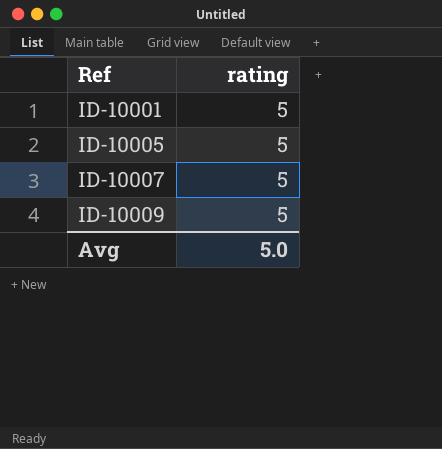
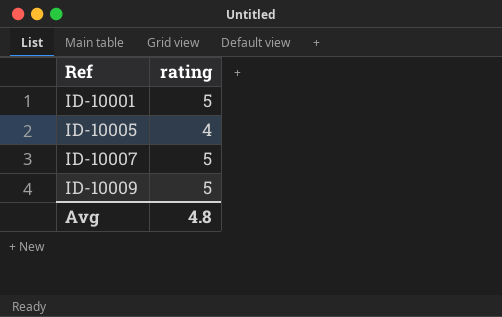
ID-10005 | rating: 5 -> 4
Avg | rating: 5.0 -> 4.8

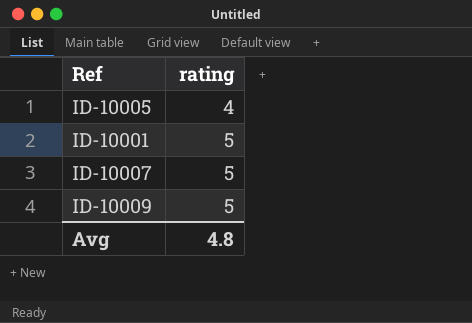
row order: Ref ascending -> rating ascending

